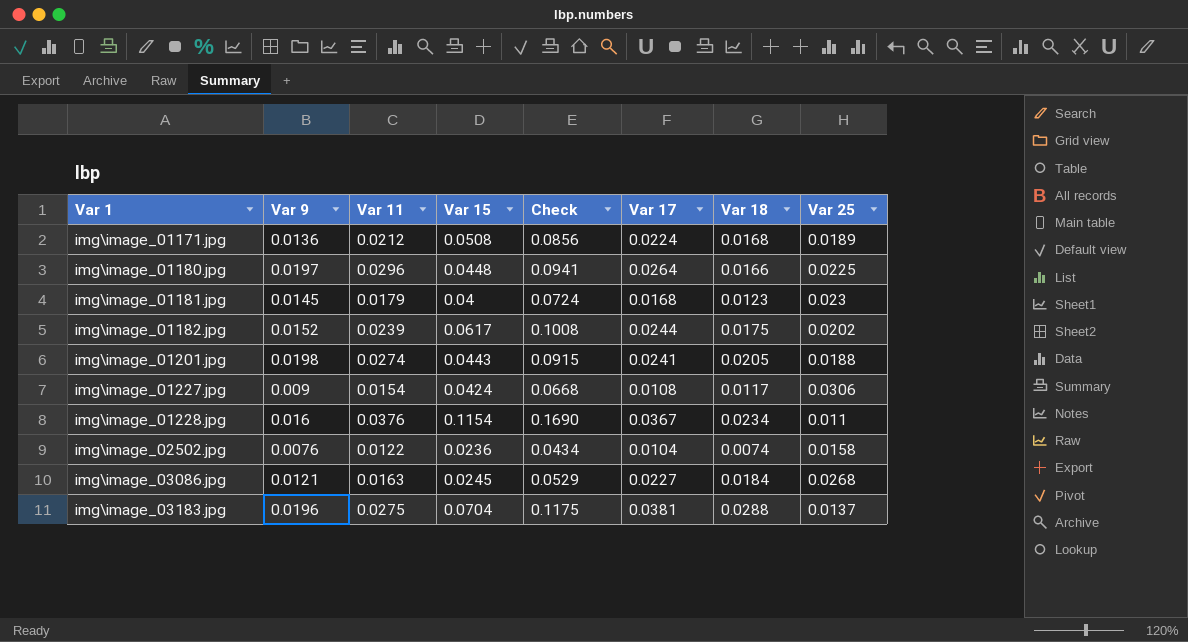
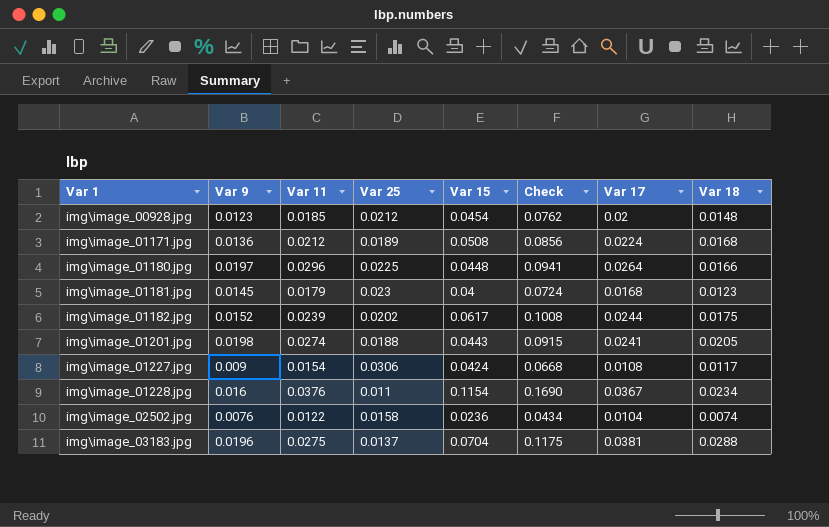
column Var 25 | position: 8 -> 4
row img\image_03086.jpg: 0.0121 | 0.0163 | 0.0245 | 0.0529 | 0.0227 | 0.0184 | 0.0268 -> none
row img\image_00928.jpg: none -> 0.0123 | 0.0185 | 0.0212 | 0.0454 | 0.0762 | 0.02 | 0.0148

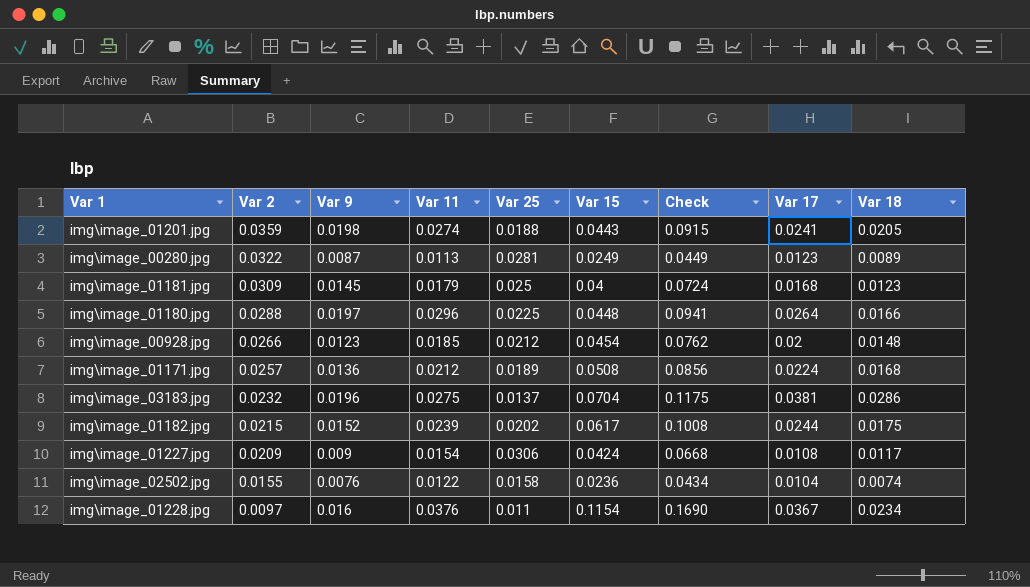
row order: Var 1 ascending -> Var 2 descending
column Var 2 | position: none -> 2
row img\image_00280.jpg: none -> 0.0322 | 0.0087 | 0.0113 | 0.0281 | 0.0249 | 0.0449 | 0.0123 | 0.0089
img\image_01181.jpg | Var 25: 0.023 -> 0.025
img\image_03183.jpg | Var 18: 0.0288 -> 0.0286

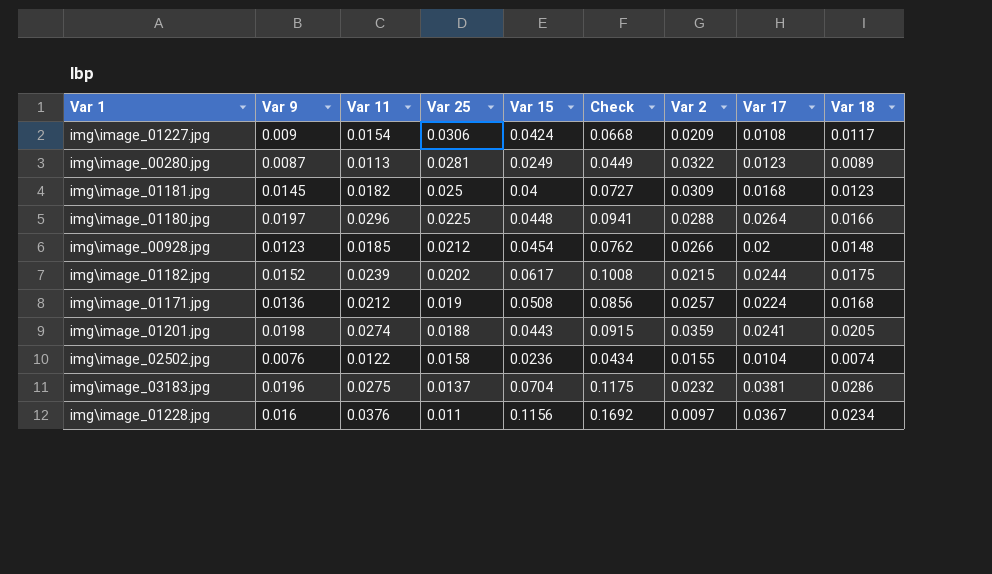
row order: Var 2 descending -> Var 25 descending
column Var 2 | position: 2 -> 7
img\image_01181.jpg | Var 11: 0.0179 -> 0.0182
img\image_01181.jpg | Check: 0.0724 -> 0.0727
img\image_01171.jpg | Var 25: 0.0189 -> 0.019
img\image_01228.jpg | Var 15: 0.1154 -> 0.1156
img\image_01228.jpg | Check: 0.1690 -> 0.1692

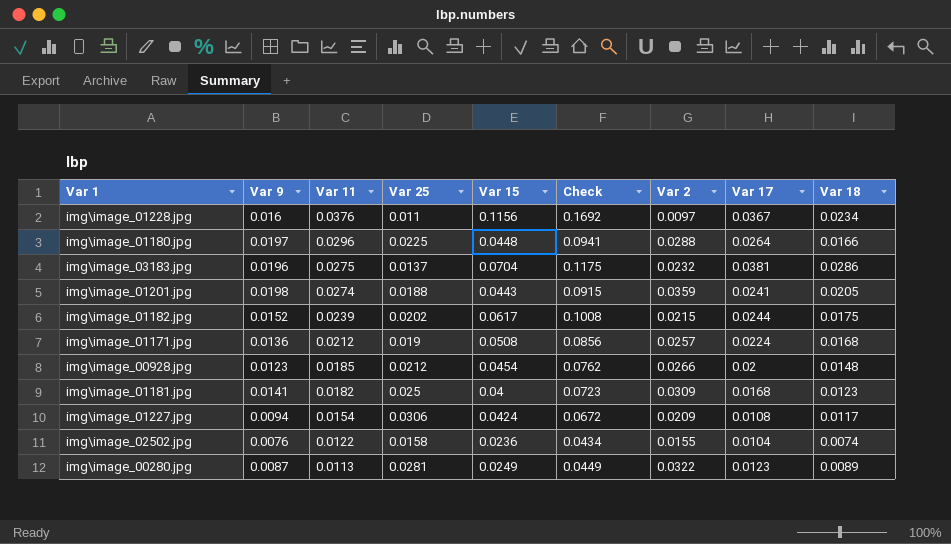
row order: Var 25 descending -> Var 11 descending
img\image_01181.jpg | Var 9: 0.0145 -> 0.0141
img\image_01181.jpg | Check: 0.0727 -> 0.0723
img\image_01227.jpg | Var 9: 0.009 -> 0.0094
img\image_01227.jpg | Check: 0.0668 -> 0.0672

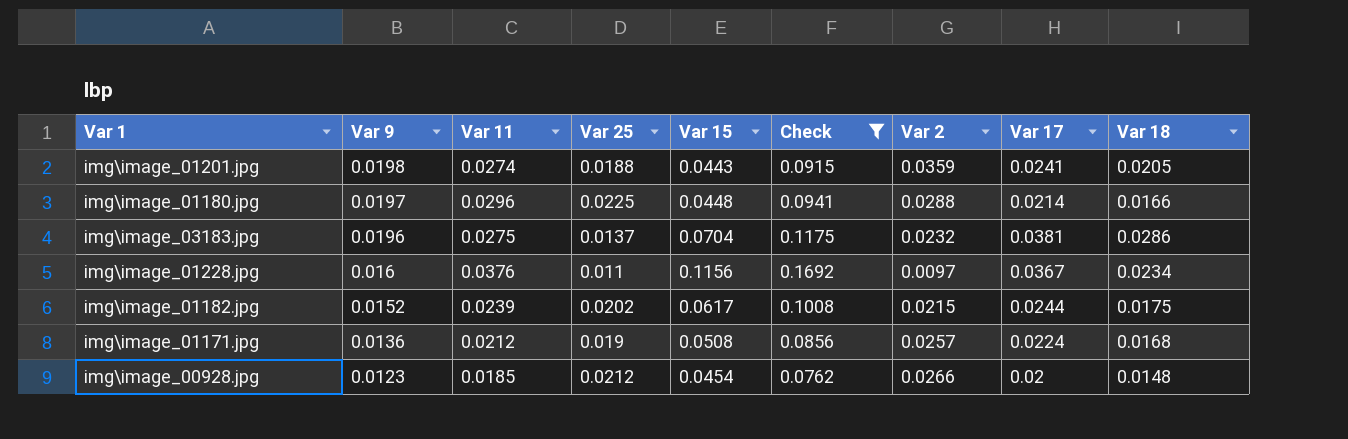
filter: none -> Check >= 0.0762
row order: Var 11 descending -> Var 9 descending
img\image_01180.jpg | Var 17: 0.0264 -> 0.0214

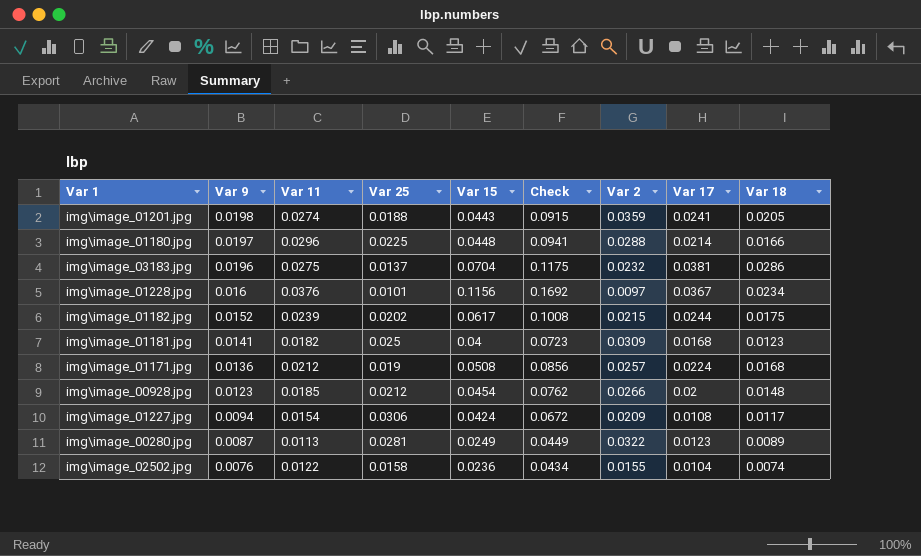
filter: Check >= 0.0762 -> none
img\image_01228.jpg | Var 25: 0.011 -> 0.0101

